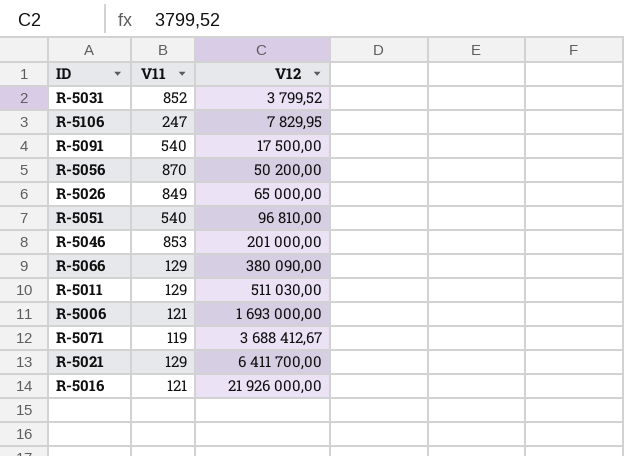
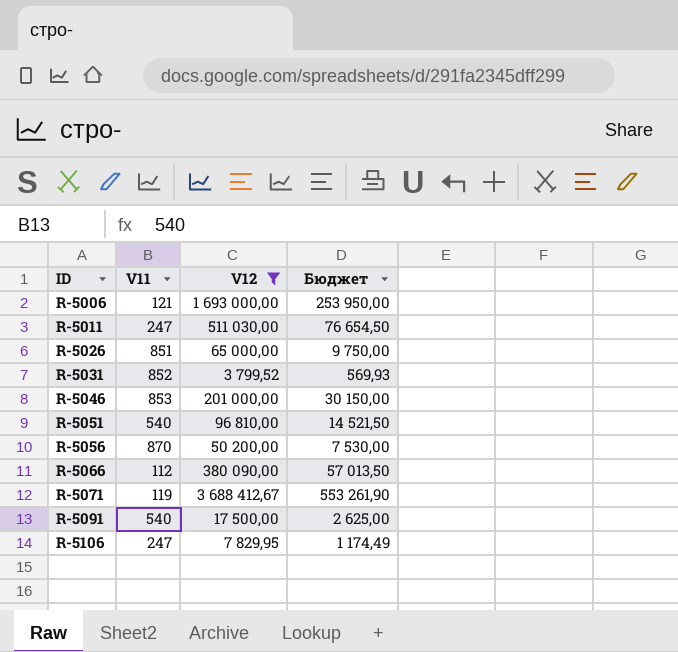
filter: none -> V12 <= 3 688 412,67
row order: V12 ascending -> ID ascending
column Бюджет | formula: none -> [V12] * 0,15
R-5011 | V11: 129 -> 247
R-5026 | V11: 849 -> 851
R-5066 | V11: 129 -> 112

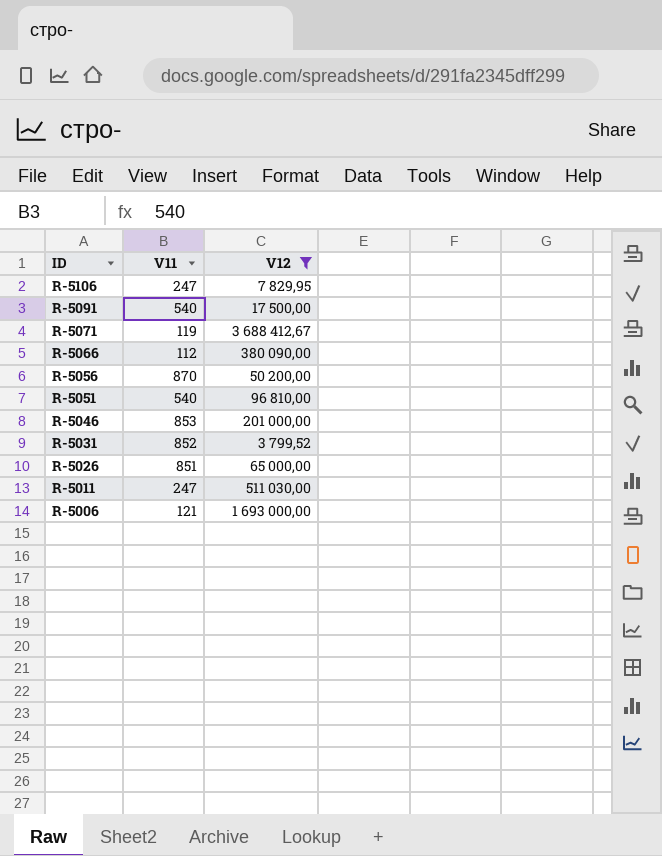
row order: ID ascending -> ID descending
column Бюджет | formula: [V12] * 0,15 -> none

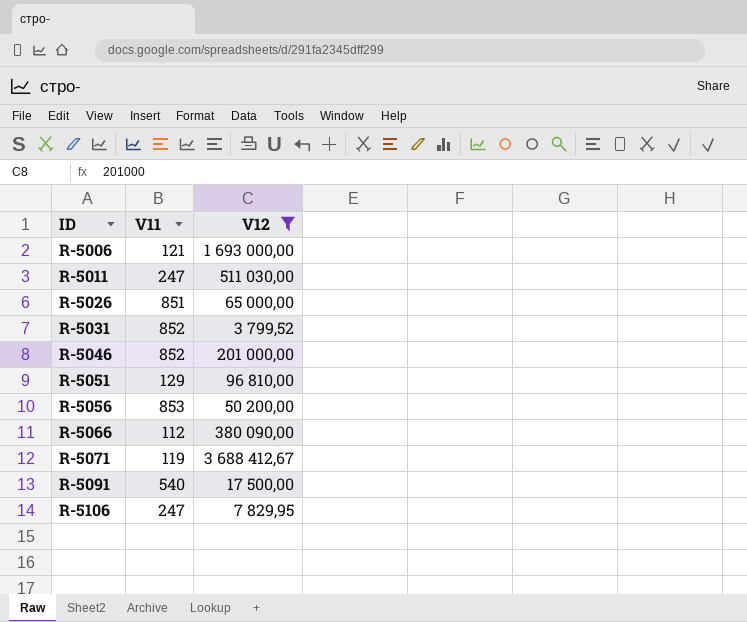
row order: ID descending -> ID ascending
R-5046 | V11: 853 -> 852
R-5051 | V11: 540 -> 129
R-5056 | V11: 870 -> 853

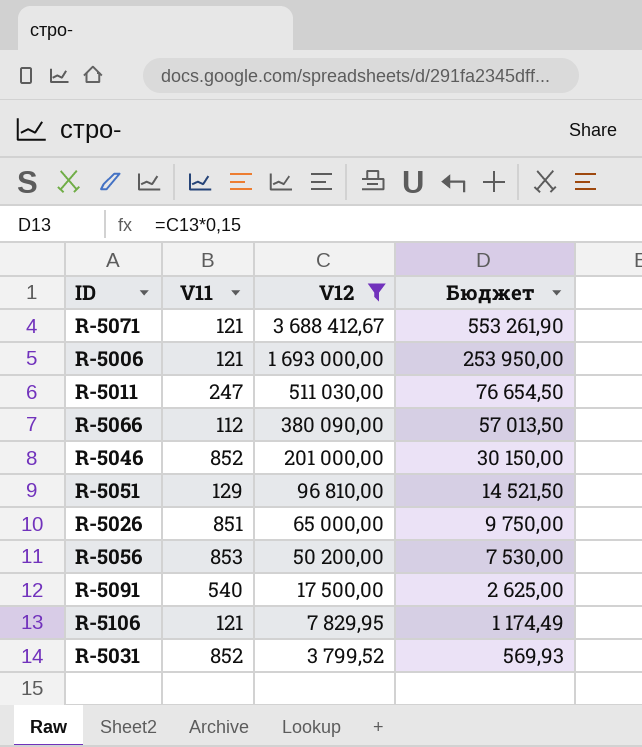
row order: ID ascending -> V12 descending
column Бюджет | formula: none -> [V12] * 0,15
R-5071 | V11: 119 -> 121
R-5106 | V11: 247 -> 121

